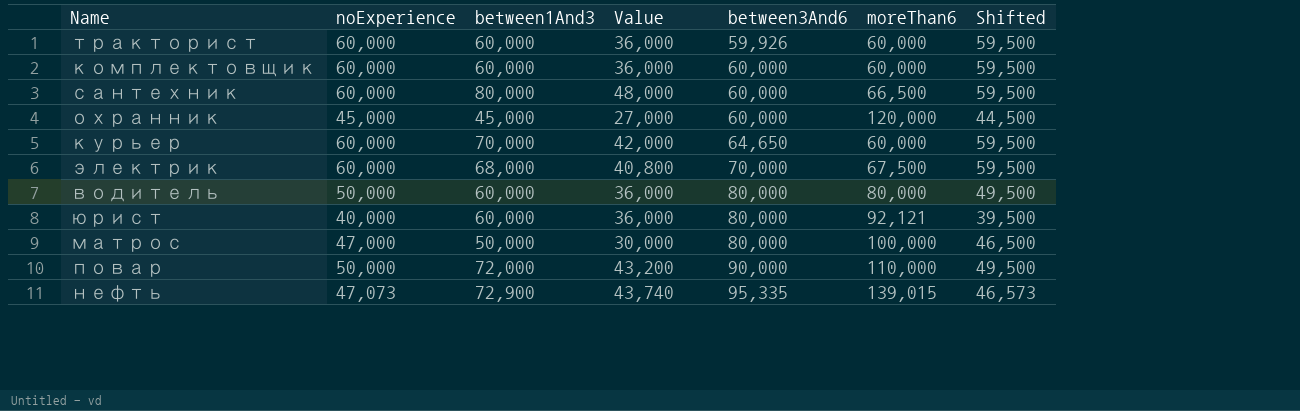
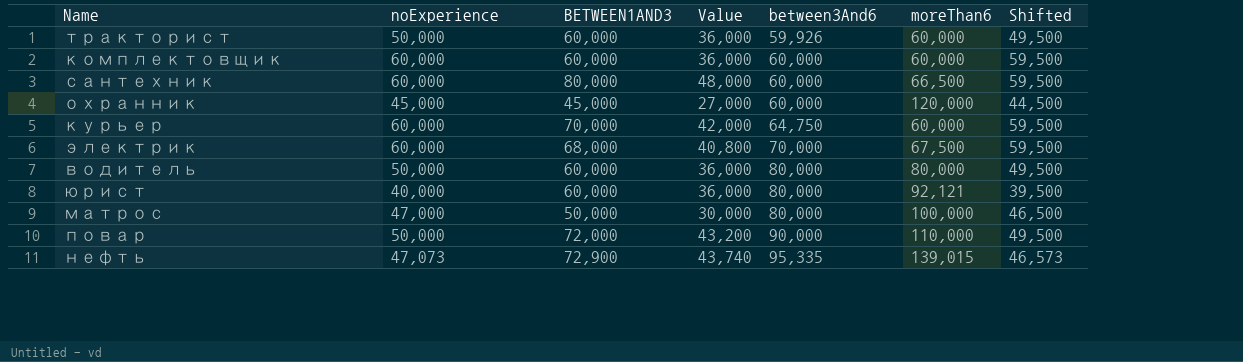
column name: between1And3 -> BETWEEN1AND3
тракторист | noExperience: 60,000 -> 50,000
тракторист | Shifted: 59,500 -> 49,500
курьер | between3And6: 64,650 -> 64,750

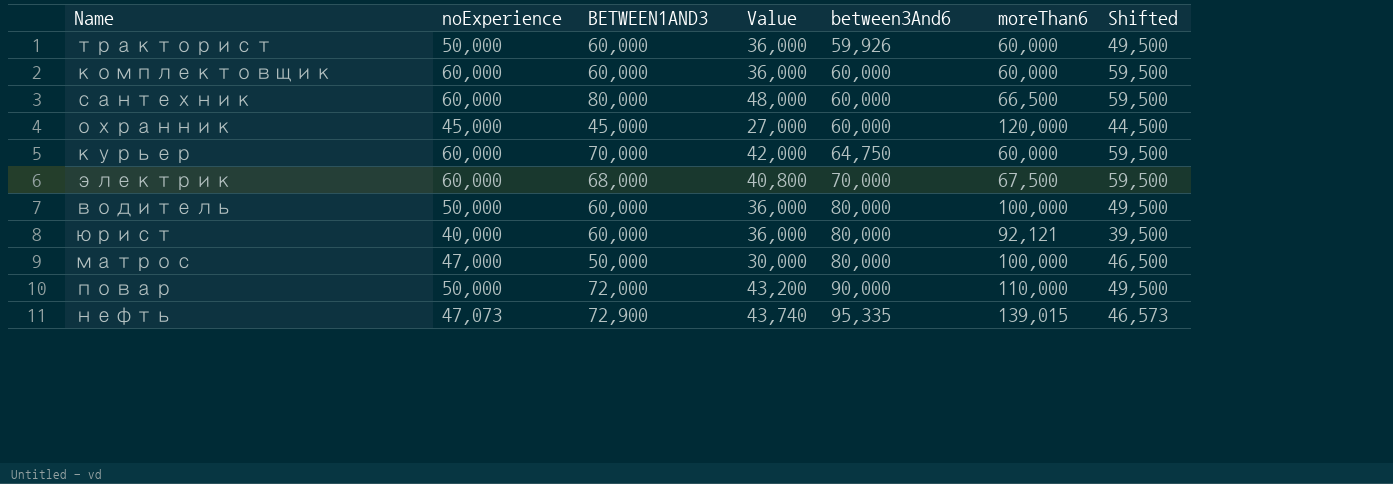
водитель | moreThan6: 80,000 -> 100,000

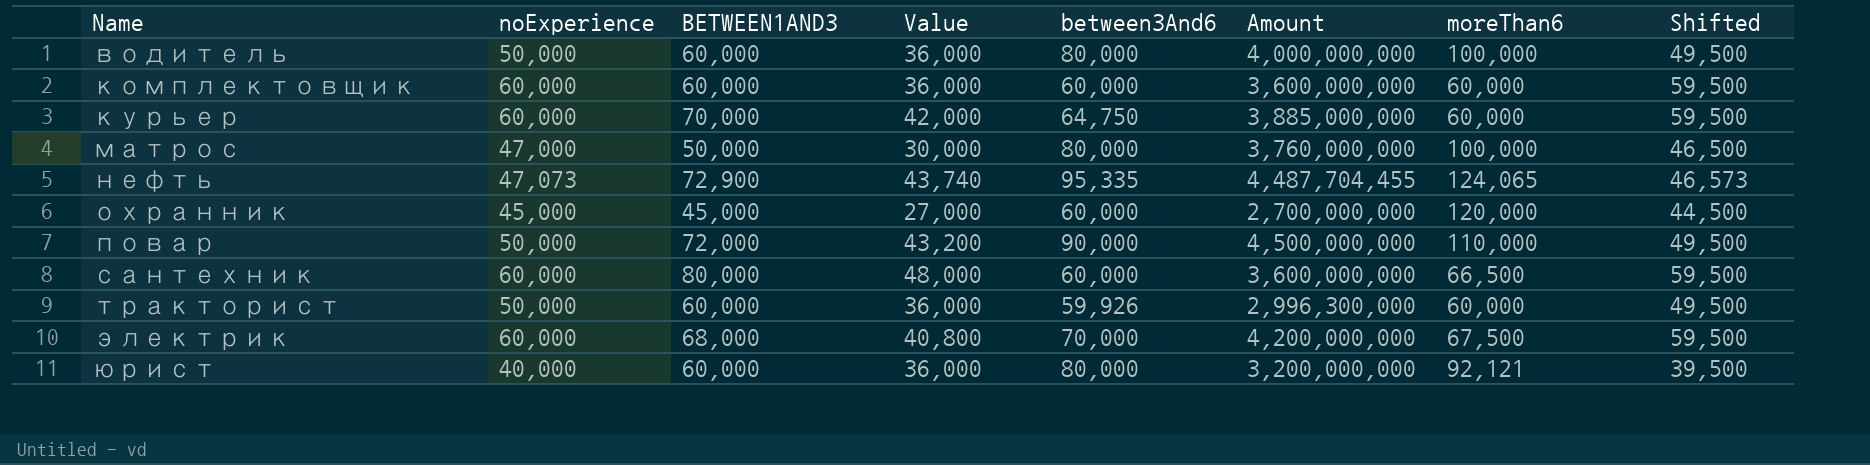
row order: between3And6 ascending -> Name ascending
column Amount | formula: none -> [noExperience] * [between3And6]
нефть | moreThan6: 139,015 -> 124,065

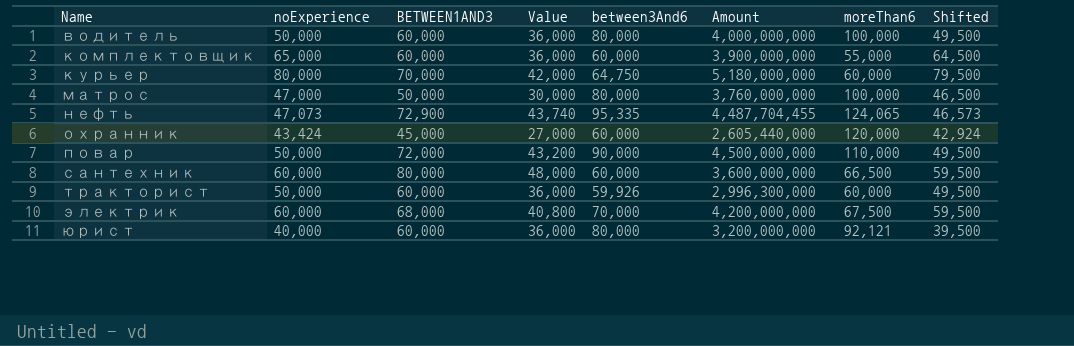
комплектовщик | noExperience: 60,000 -> 65,000
комплектовщик | Amount: 3,600,000,000 -> 3,900,000,000
комплектовщик | moreThan6: 60,000 -> 55,000
комплектовщик | Shifted: 59,500 -> 64,500
курьер | noExperience: 60,000 -> 80,000
курьер | Amount: 3,885,000,000 -> 5,180,000,000
курьер | Shifted: 59,500 -> 79,500
охранник | noExperience: 45,000 -> 43,424
охранник | Amount: 2,700,000,000 -> 2,605,440,000
охранник | Shifted: 44,500 -> 42,924

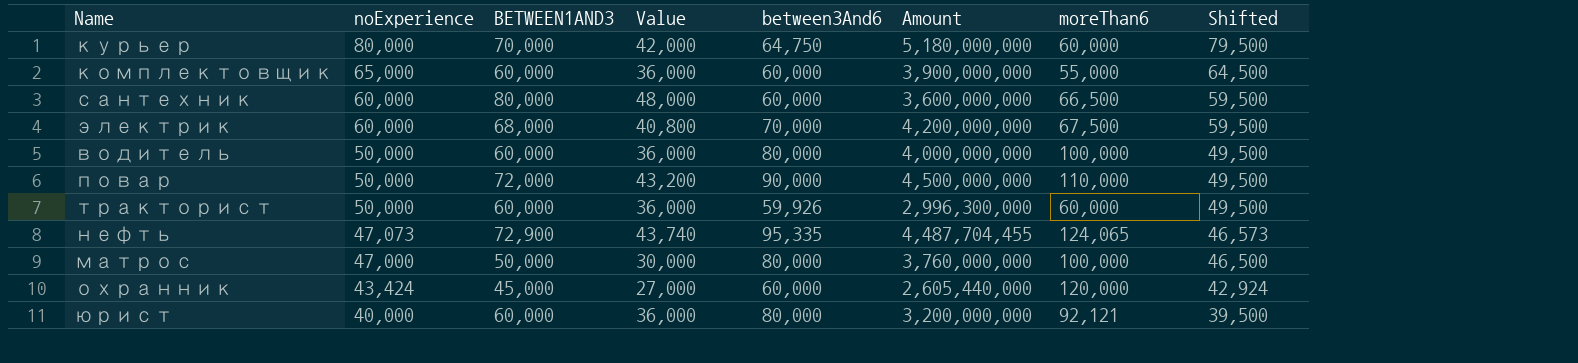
row order: Name ascending -> noExperience descending

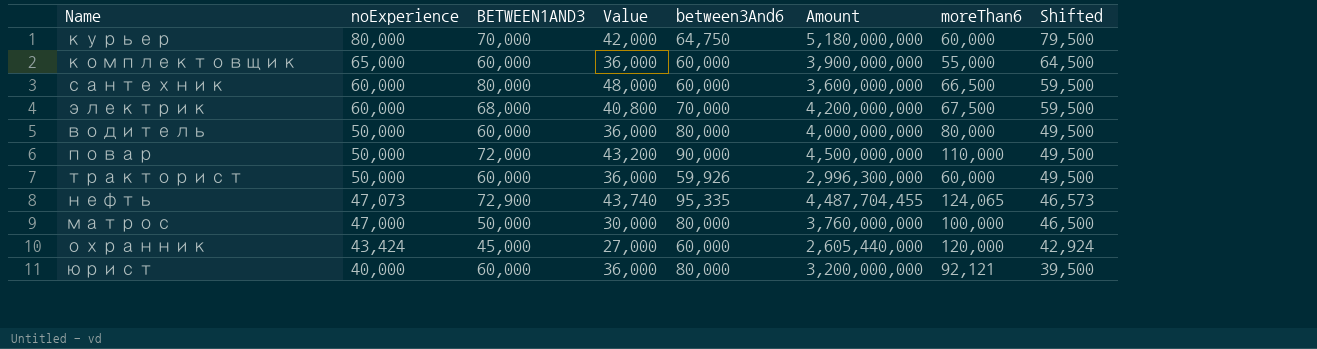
водитель | moreThan6: 100,000 -> 80,000

